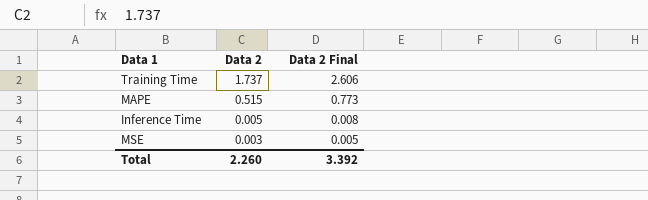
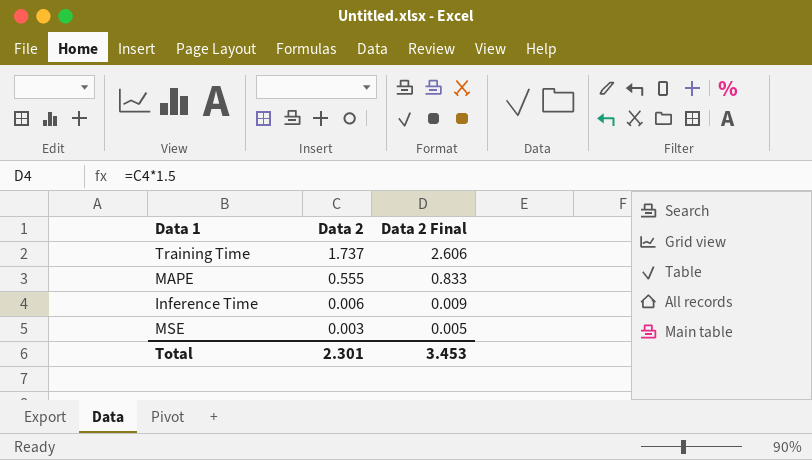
MAPE | Data 2: 0.515 -> 0.555
MAPE | Data 2 Final: 0.773 -> 0.833
Inference Time | Data 2: 0.005 -> 0.006
Inference Time | Data 2 Final: 0.008 -> 0.009
Total | Data 2: 2.260 -> 2.301
Total | Data 2 Final: 3.392 -> 3.453

